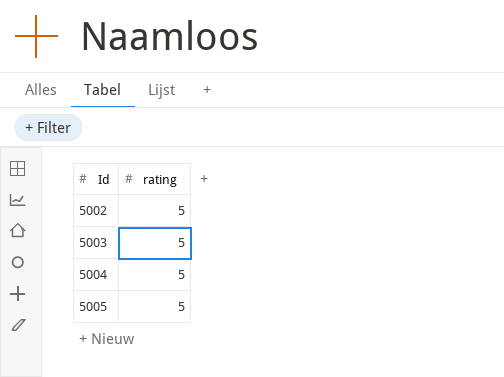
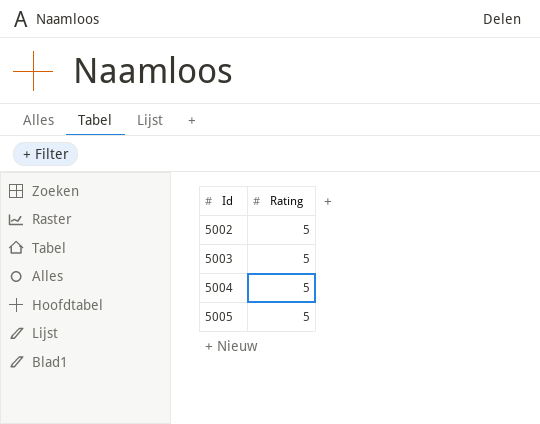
column name: rating -> Rating

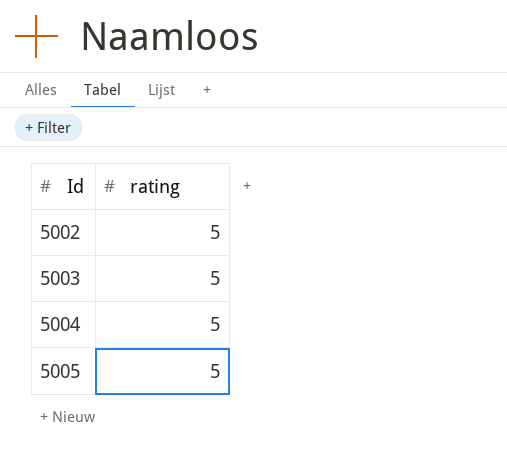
column name: Rating -> rating

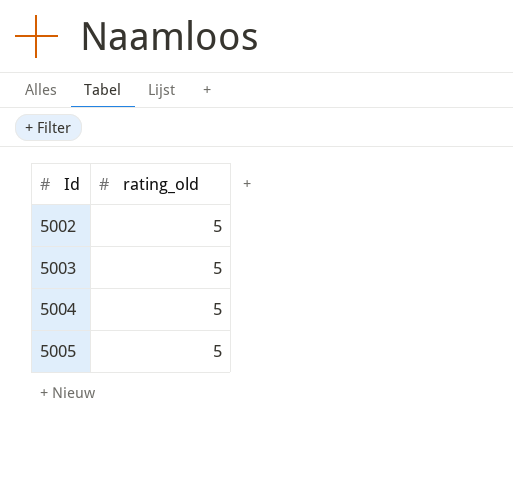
column name: rating -> rating_old

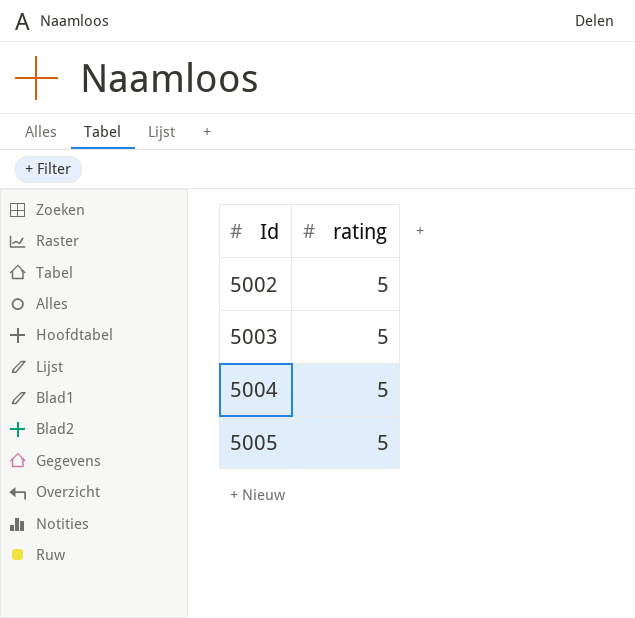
column name: rating_old -> rating

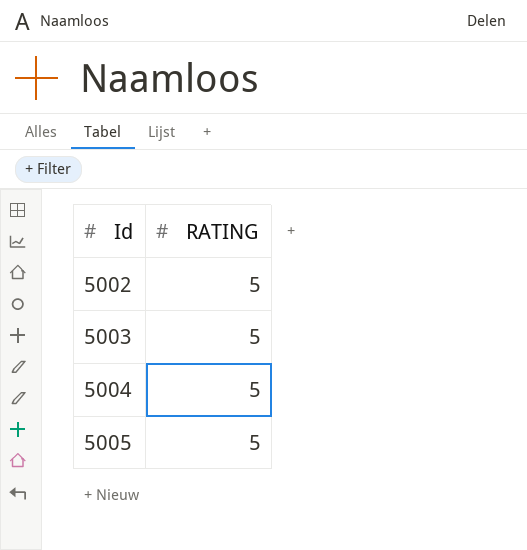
column name: rating -> RATING

